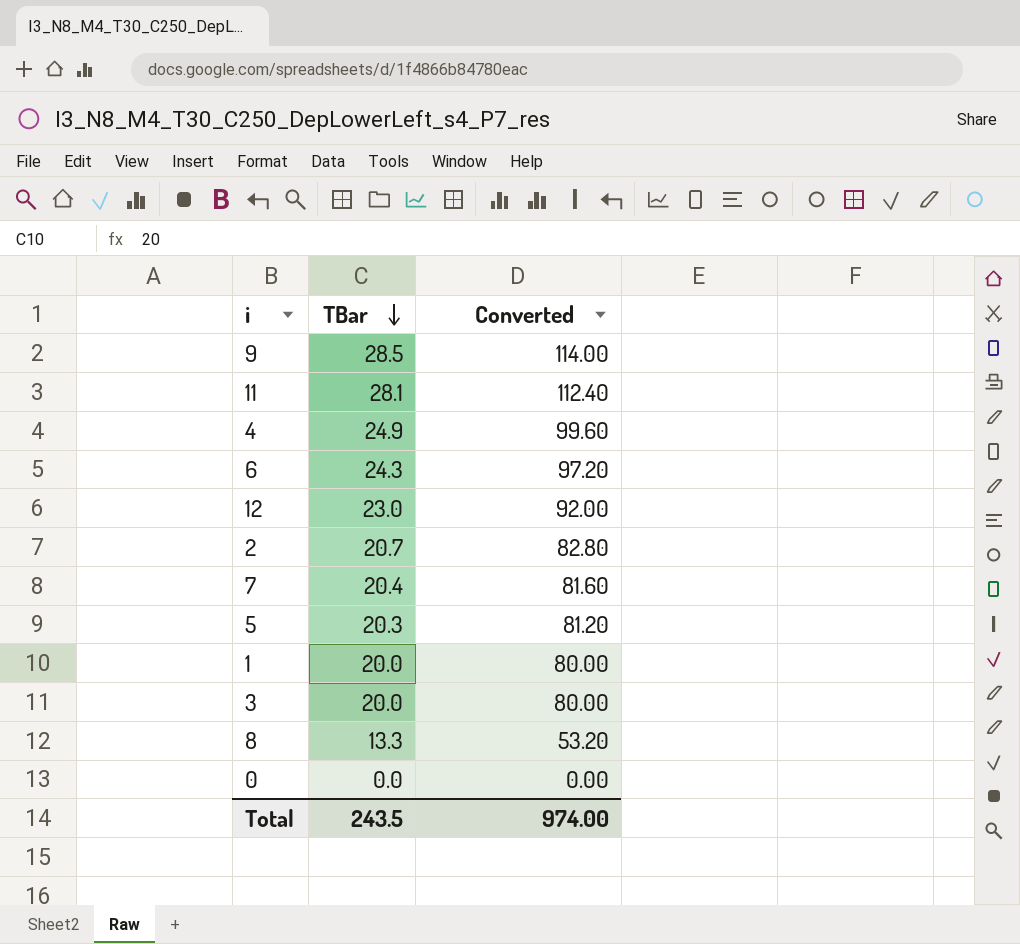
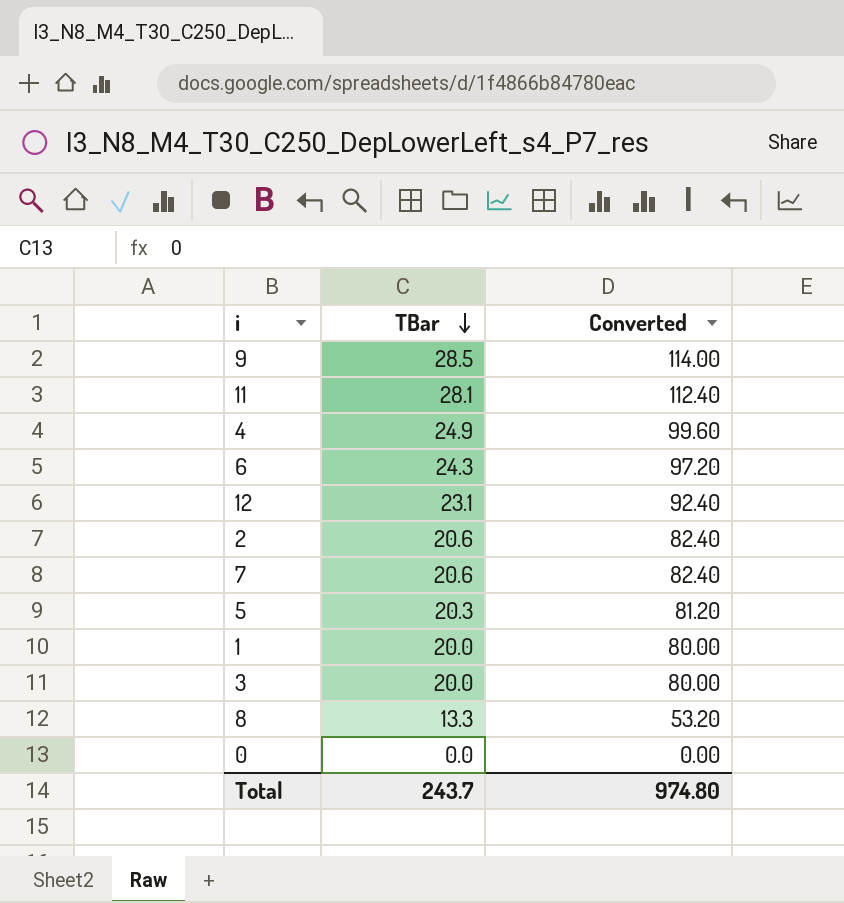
12 | TBar: 23.0 -> 23.1
12 | Converted: 92.00 -> 92.40
2 | TBar: 20.7 -> 20.6
2 | Converted: 82.80 -> 82.40
7 | TBar: 20.4 -> 20.6
7 | Converted: 81.60 -> 82.40
Total | TBar: 243.5 -> 243.7
Total | Converted: 974.00 -> 974.80

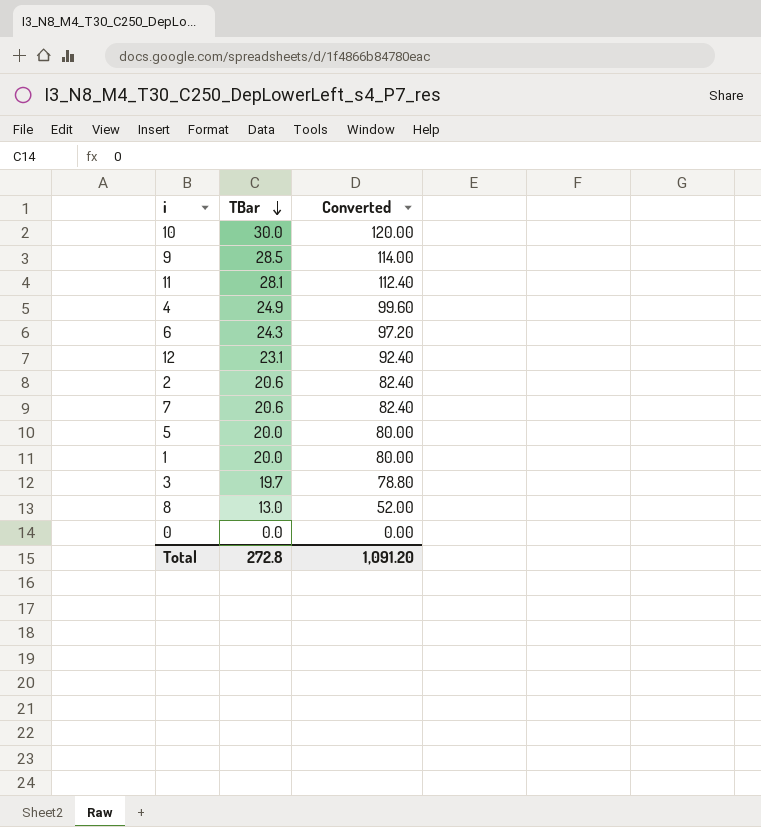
row 10: none -> 30.0 | 120.00
5 | TBar: 20.3 -> 20.0
5 | Converted: 81.20 -> 80.00
3 | TBar: 20.0 -> 19.7
3 | Converted: 80.00 -> 78.80
8 | TBar: 13.3 -> 13.0
8 | Converted: 53.20 -> 52.00
Total | TBar: 243.7 -> 272.8
Total | Converted: 974.80 -> 1,091.20

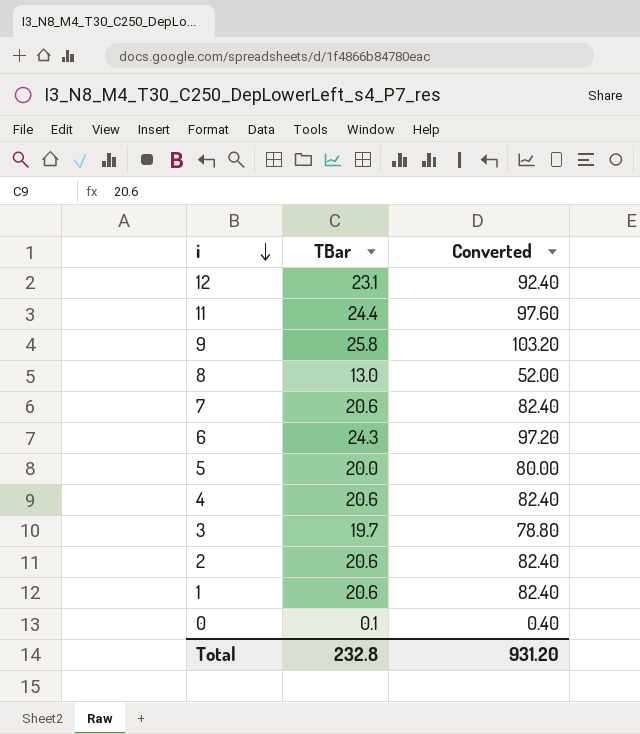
row order: TBar descending -> i descending
row 10: 30.0 | 120.00 -> none
11 | TBar: 28.1 -> 24.4
11 | Converted: 112.40 -> 97.60
9 | TBar: 28.5 -> 25.8
9 | Converted: 114.00 -> 103.20
4 | TBar: 24.9 -> 20.6
4 | Converted: 99.60 -> 82.40
1 | TBar: 20.0 -> 20.6
1 | Converted: 80.00 -> 82.40
0 | TBar: 0.0 -> 0.1
0 | Converted: 0.00 -> 0.40
Total | TBar: 272.8 -> 232.8
Total | Converted: 1,091.20 -> 931.20

